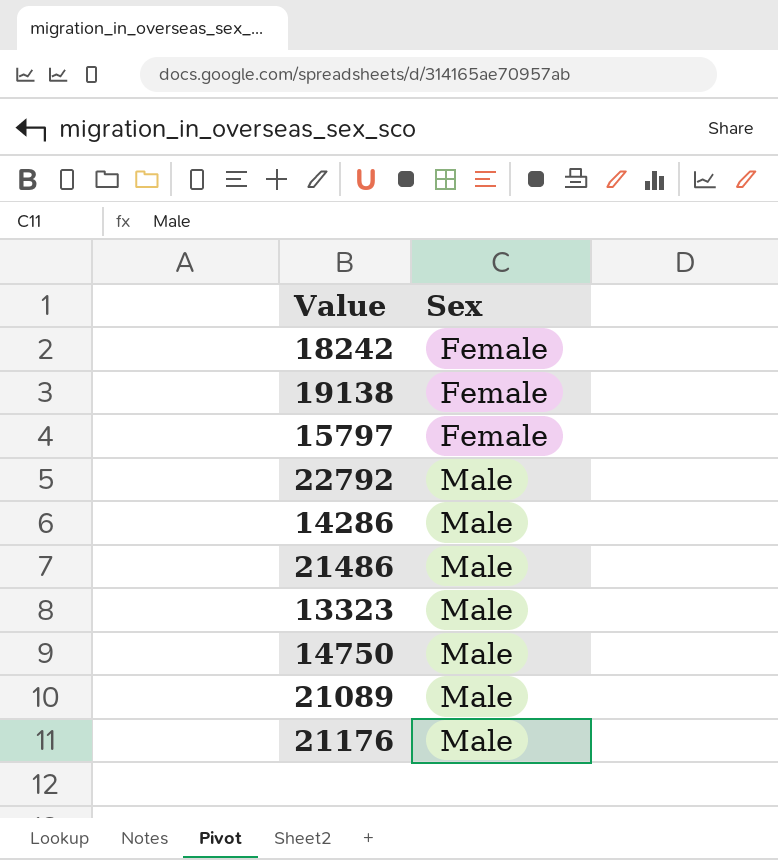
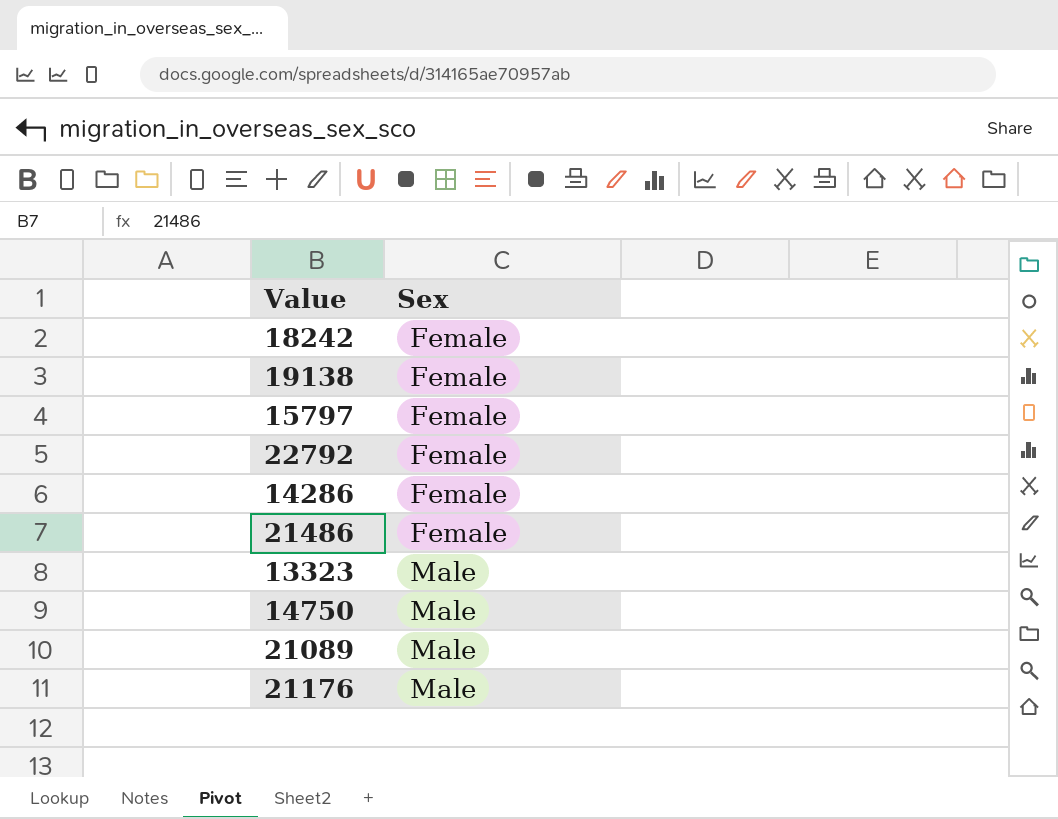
22792 | Sex: Male -> Female
14286 | Sex: Male -> Female
21486 | Sex: Male -> Female

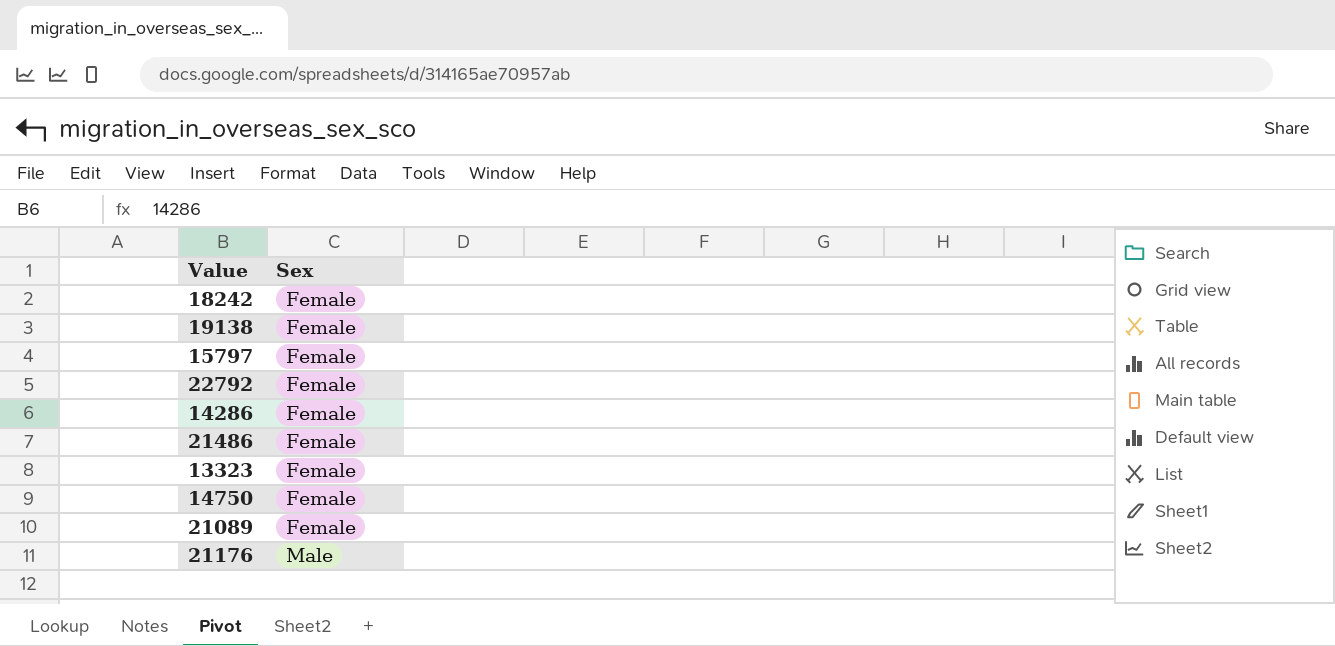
13323 | Sex: Male -> Female
14750 | Sex: Male -> Female
21089 | Sex: Male -> Female

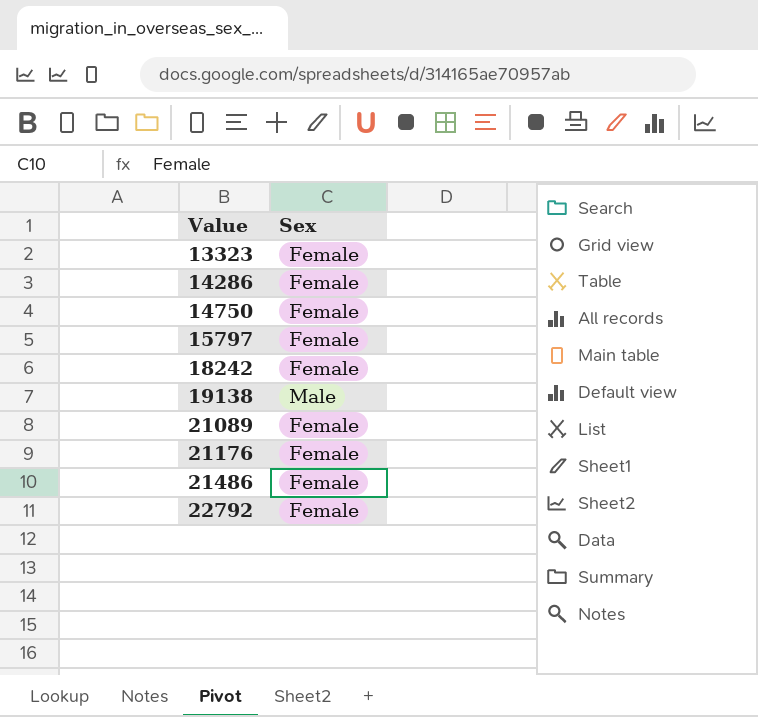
row order: Sex ascending -> Value ascending
19138 | Sex: Female -> Male
21176 | Sex: Male -> Female

